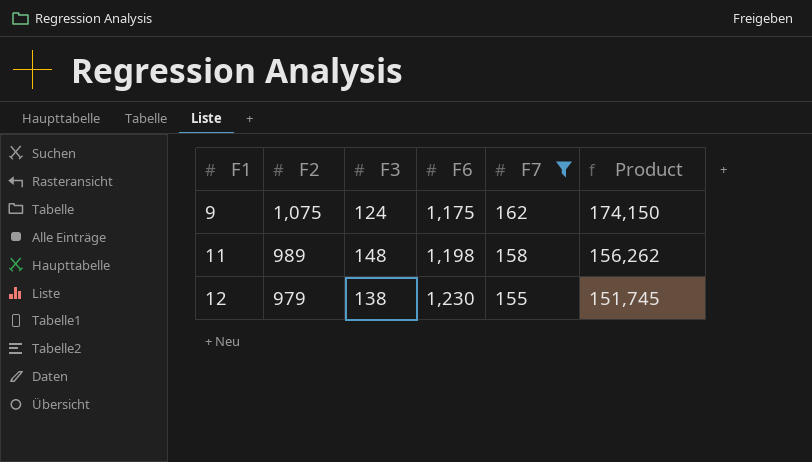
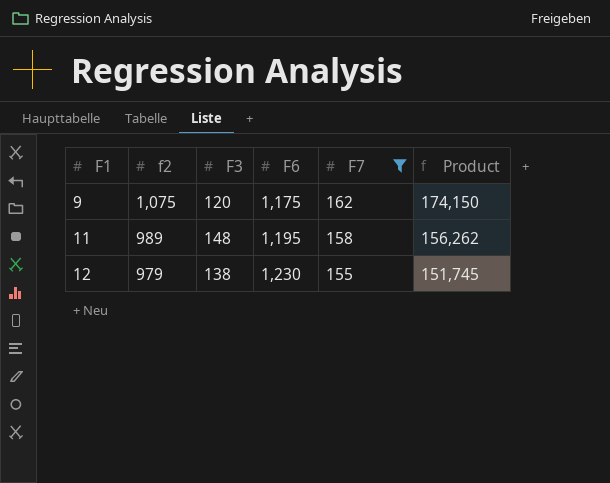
column name: F2 -> f2
9 | F3: 124 -> 120
11 | F6: 1,198 -> 1,195

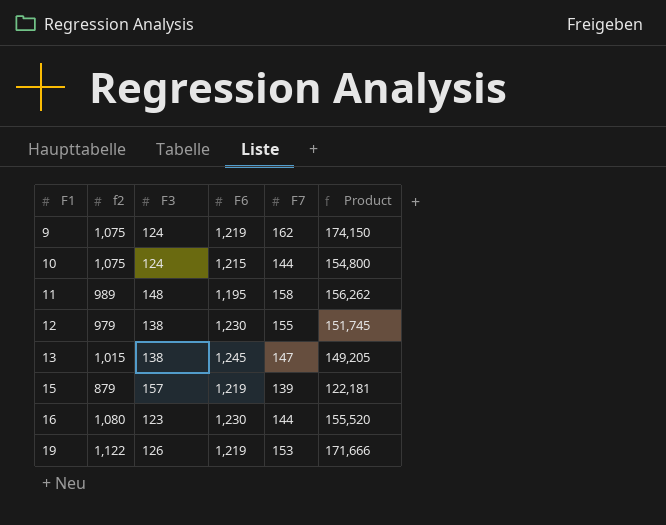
filter: F7 >= 155 -> none
9 | F3: 120 -> 124
9 | F6: 1,175 -> 1,219

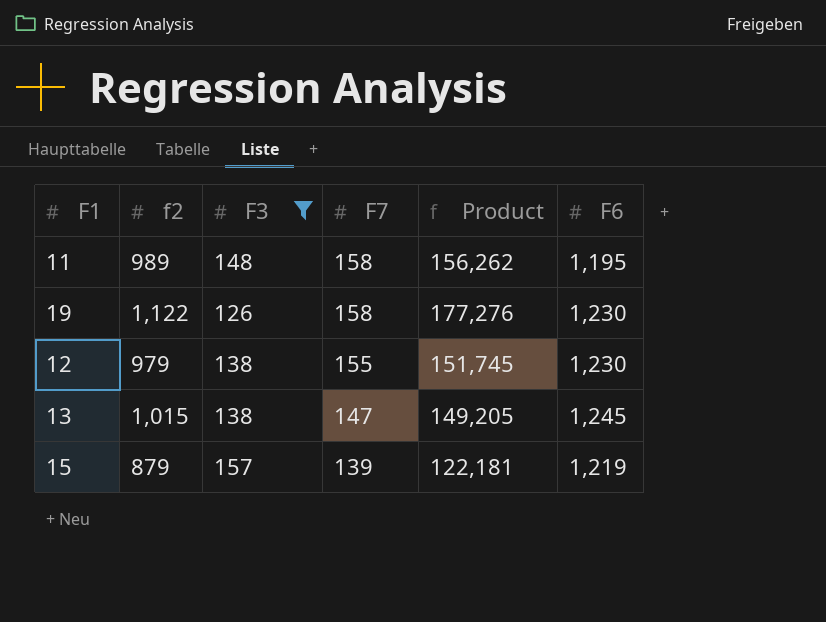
filter: none -> F3 >= 126
row order: F1 ascending -> F7 descending
column F6 | position: 4 -> 6
19 | F7: 153 -> 158
19 | Product: 171,666 -> 177,276
19 | F6: 1,219 -> 1,230

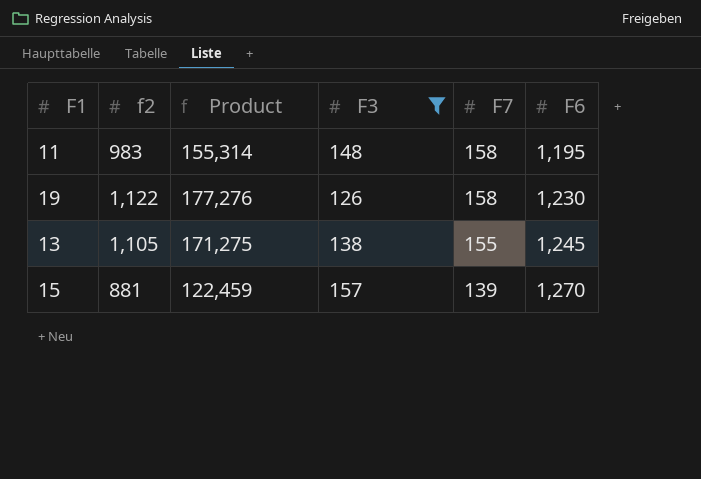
column Product | position: 5 -> 3
row 12: 979 | 138 | 155 | 151,745 | 1,230 -> none
11 | f2: 989 -> 983
11 | Product: 156,262 -> 155,314
13 | f2: 1,015 -> 1,105
13 | Product: 149,205 -> 171,275
13 | F7: 147 -> 155
15 | f2: 879 -> 881
15 | Product: 122,181 -> 122,459
15 | F6: 1,219 -> 1,270

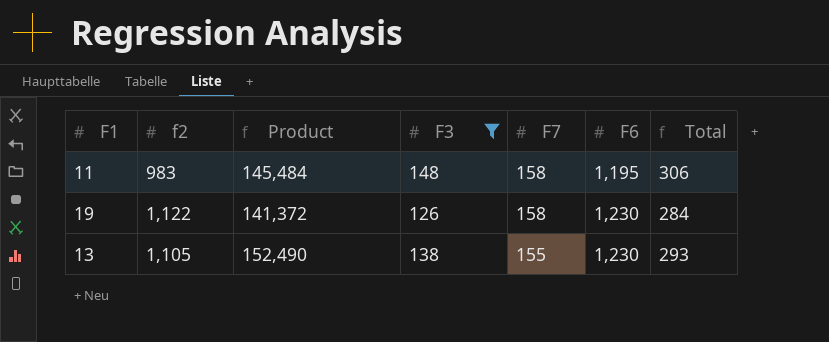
column Product | formula: [f2] * [F7] -> [f2] * [F3]
column Total | formula: none -> [F3] + [F7]
row 15: 881 | 122,459 | 157 | 139 | 1,270 -> none
13 | F6: 1,245 -> 1,230

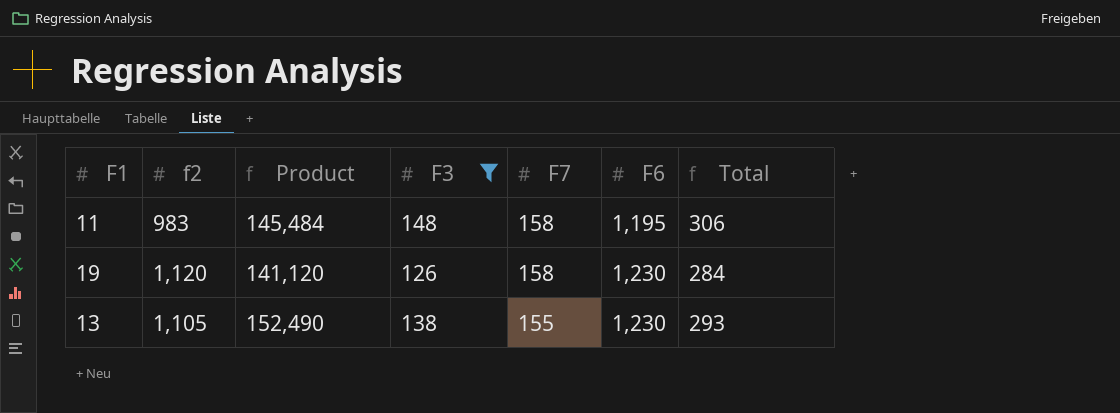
19 | f2: 1,122 -> 1,120
19 | Product: 141,372 -> 141,120

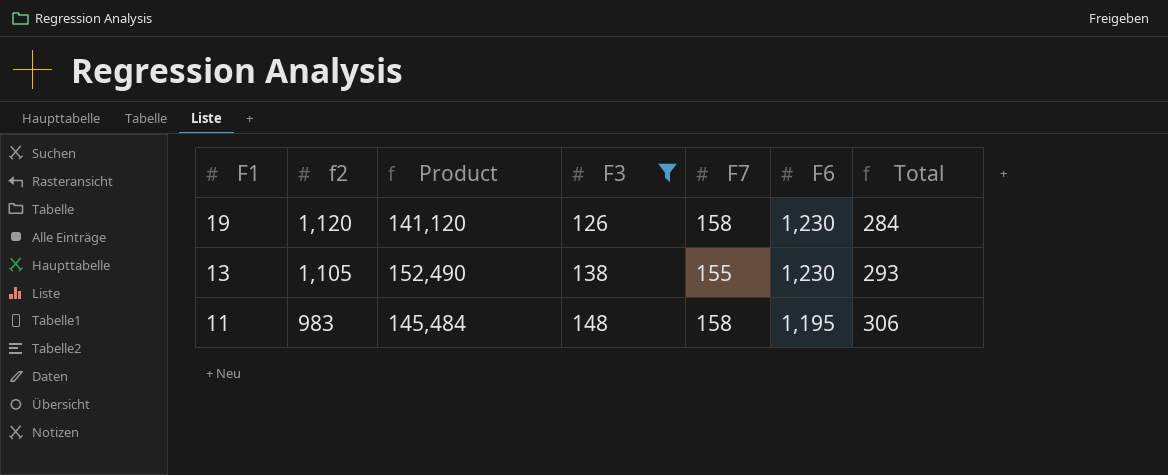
row order: F7 descending -> F1 descending

